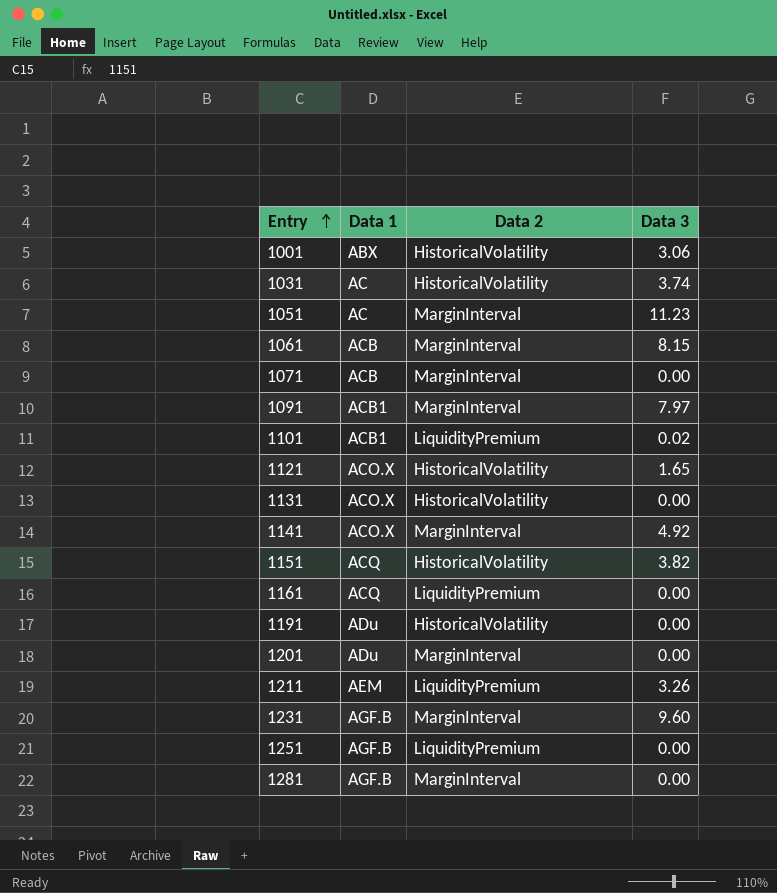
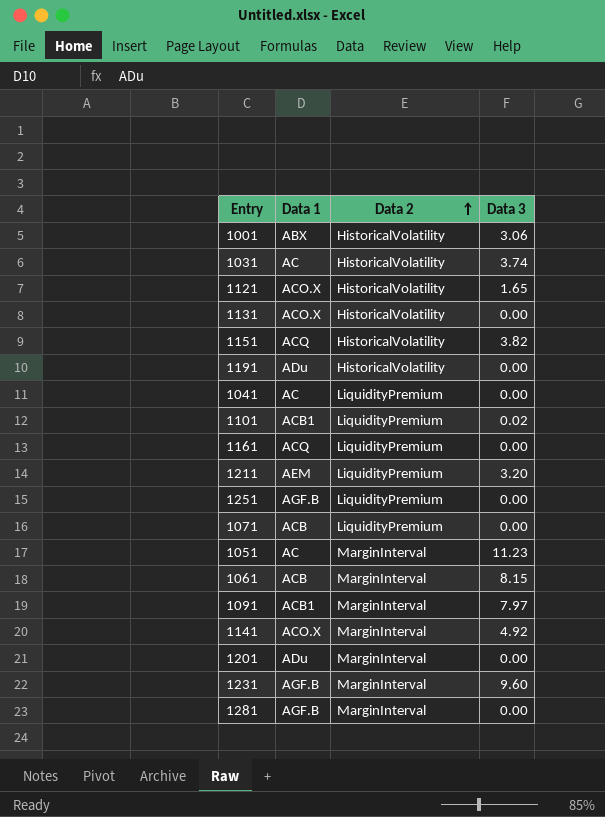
row order: Entry ascending -> Data 2 ascending
row 1041: none -> AC | LiquidityPremium | 0.00
1211 | Data 3: 3.26 -> 3.20
1071 | Data 2: MarginInterval -> LiquidityPremium

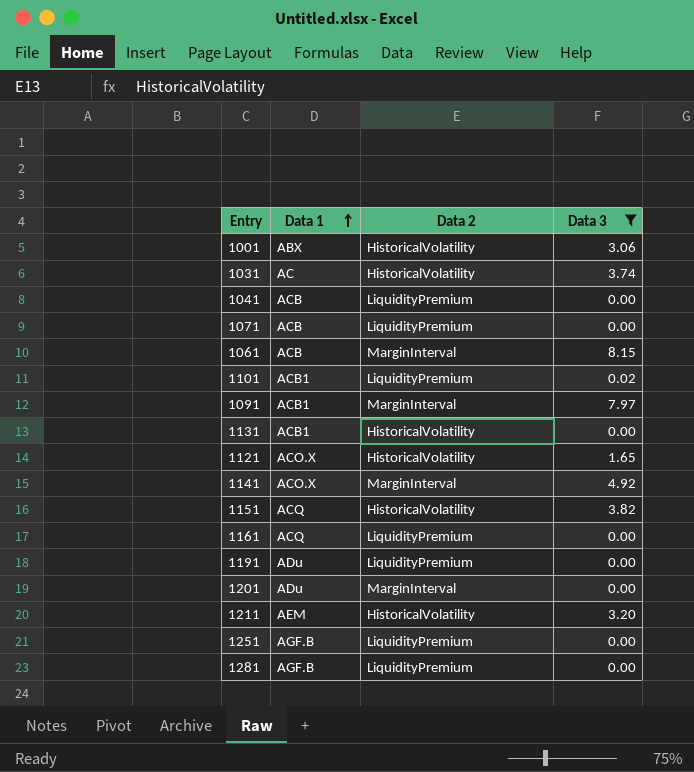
filter: none -> Data 3 <= 8.15
row order: Data 2 ascending -> Data 1 ascending
1041 | Data 1: AC -> ACB
1131 | Data 1: ACO.X -> ACB1
1191 | Data 2: HistoricalVolatility -> LiquidityPremium
1211 | Data 2: LiquidityPremium -> HistoricalVolatility
1281 | Data 2: MarginInterval -> LiquidityPremium

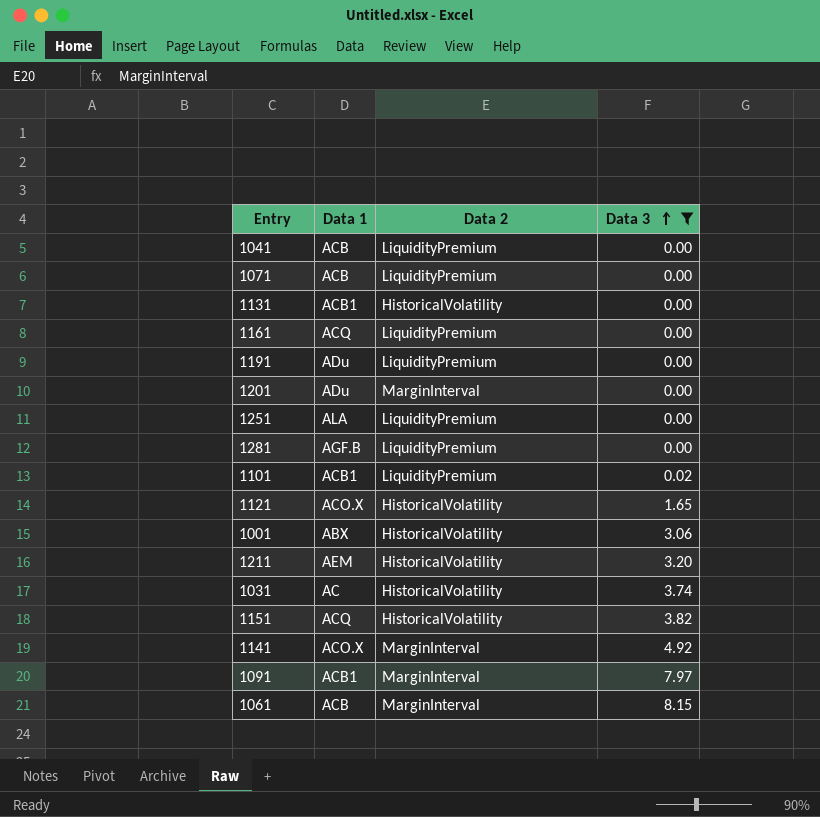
row order: Data 1 ascending -> Data 3 ascending
1251 | Data 1: AGF.B -> ALA

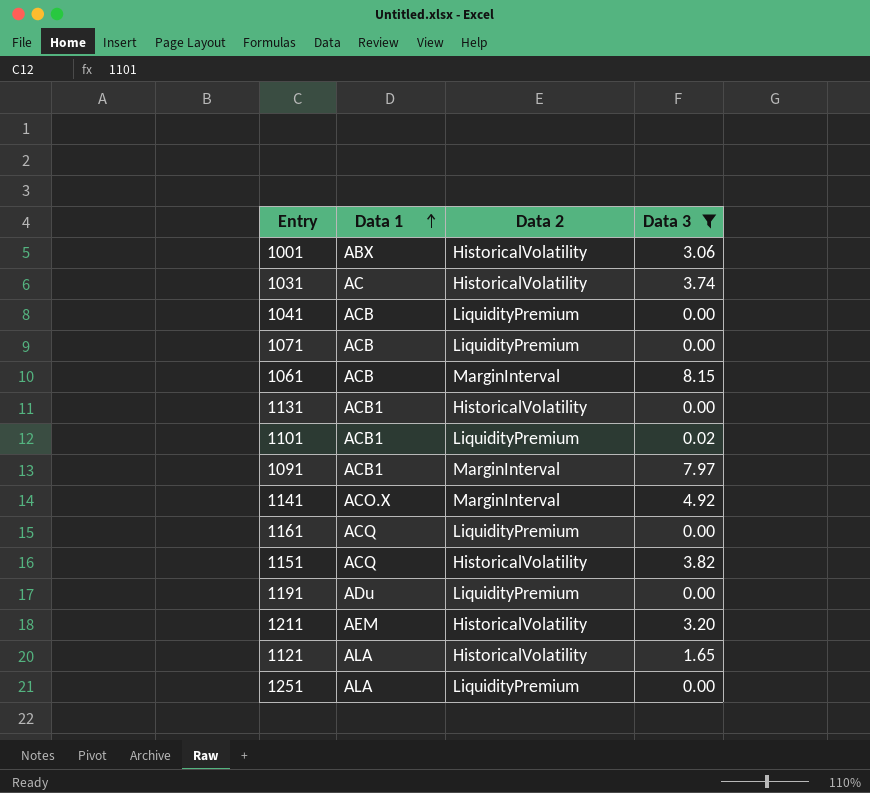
row order: Data 3 ascending -> Data 1 ascending
row 1201: ADu | MarginInterval | 0.00 -> none
row 1281: AGF.B | LiquidityPremium | 0.00 -> none
1121 | Data 1: ACO.X -> ALA

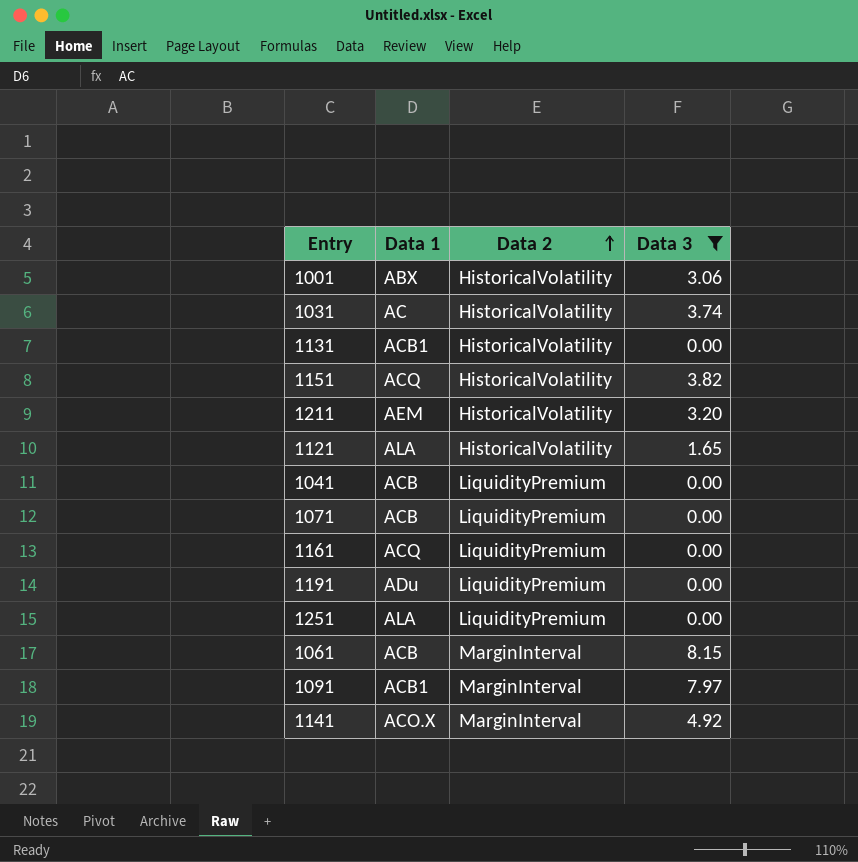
row order: Data 1 ascending -> Data 2 ascending
row 1101: ACB1 | LiquidityPremium | 0.02 -> none

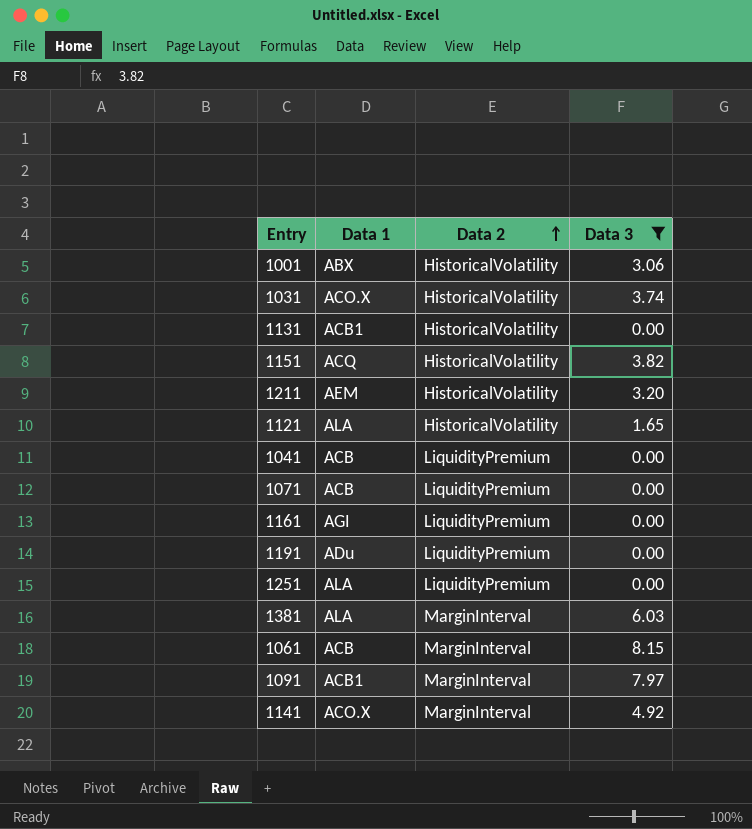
1031 | Data 1: AC -> ACO.X
1161 | Data 1: ACQ -> AGI
row 1381: none -> ALA | MarginInterval | 6.03

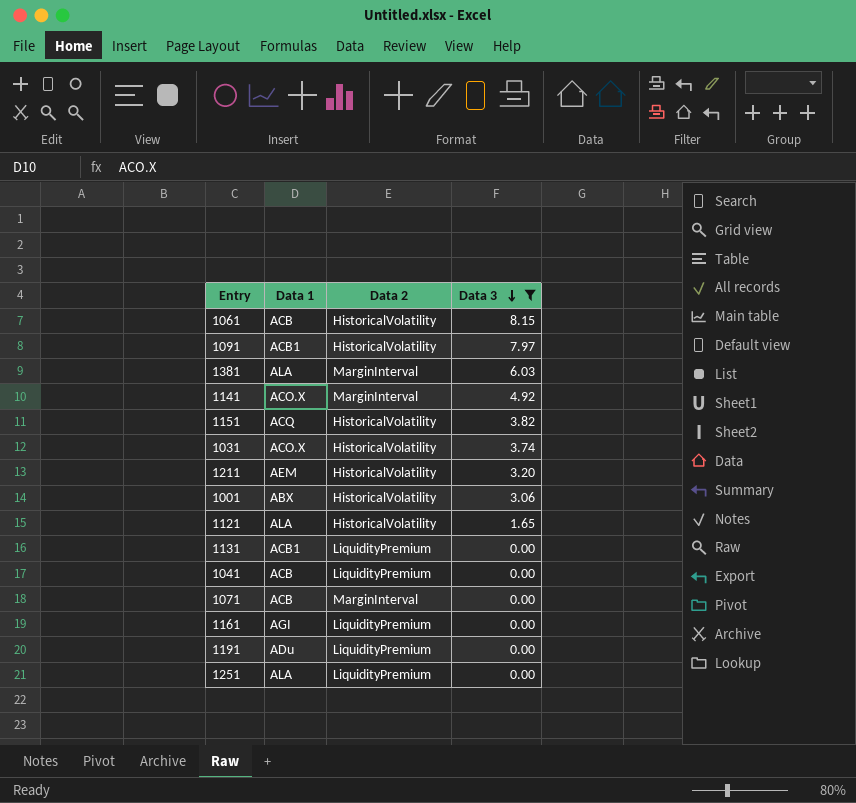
row order: Data 2 ascending -> Data 3 descending
1061 | Data 2: MarginInterval -> HistoricalVolatility
1091 | Data 2: MarginInterval -> HistoricalVolatility
1131 | Data 2: HistoricalVolatility -> LiquidityPremium
1071 | Data 2: LiquidityPremium -> MarginInterval

